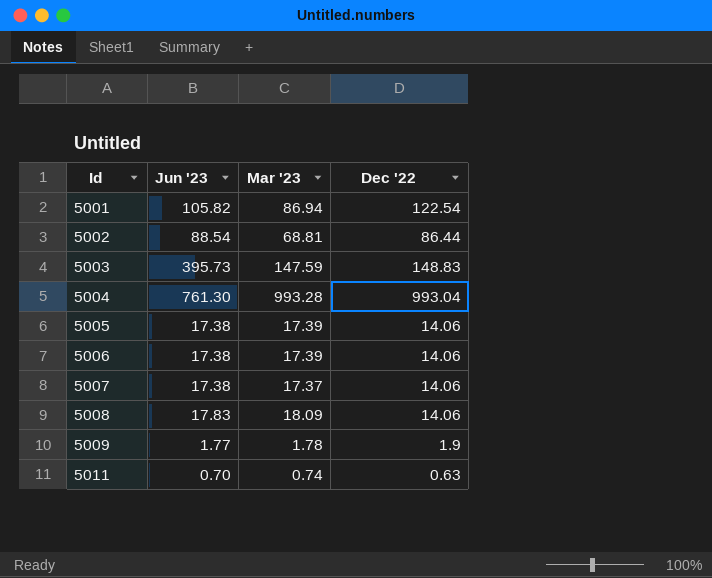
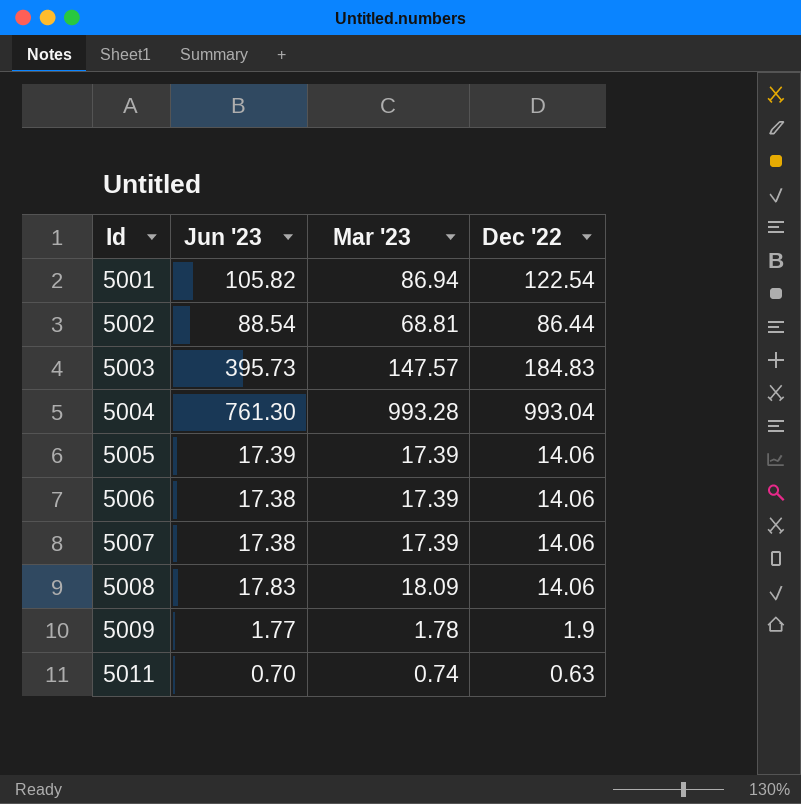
5003 | Mar '23: 147.59 -> 147.57
5003 | Dec '22: 148.83 -> 184.83
5005 | Jun '23: 17.38 -> 17.39
5007 | Mar '23: 17.37 -> 17.39

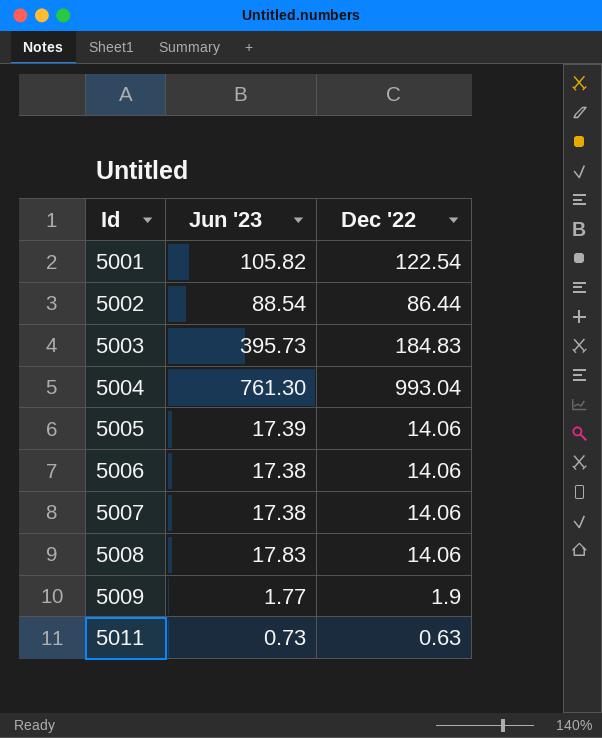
column Mar '23 | position: 3 -> none
5011 | Jun '23: 0.70 -> 0.73

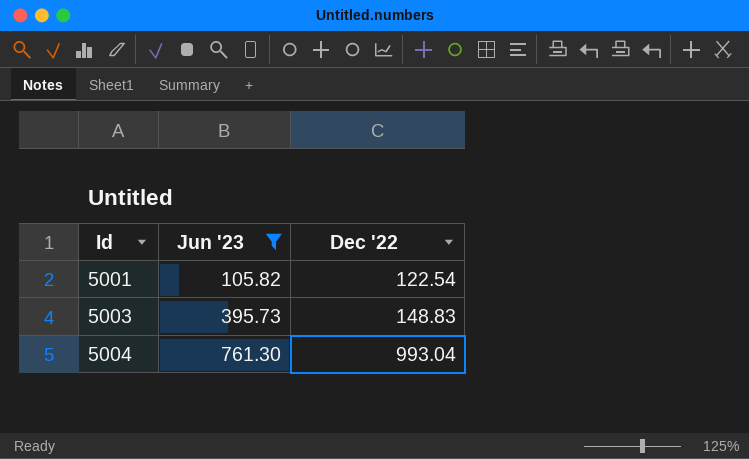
filter: none -> Jun '23 >= 105.82
5003 | Dec '22: 184.83 -> 148.83

